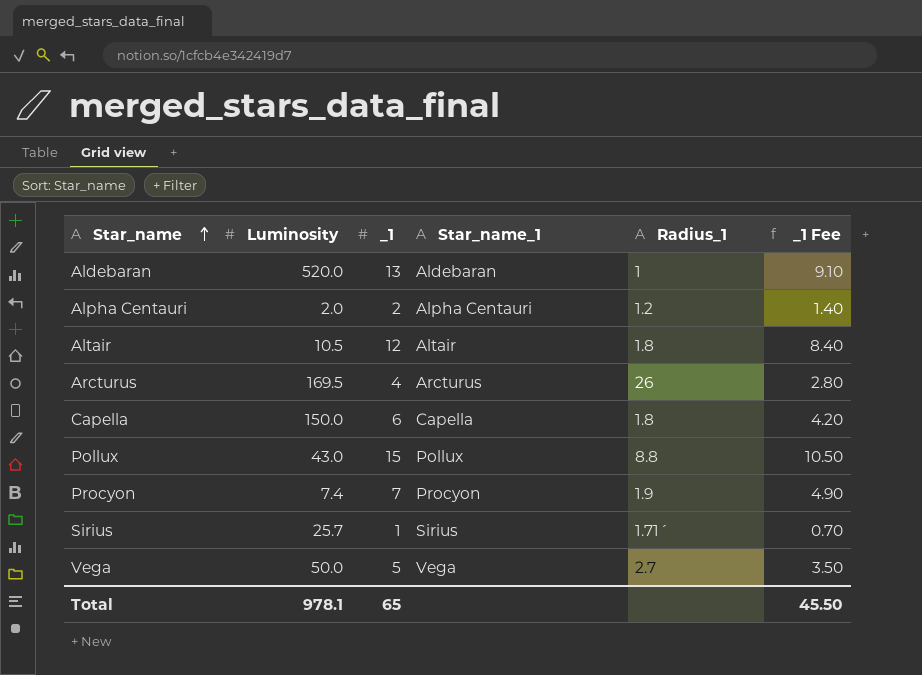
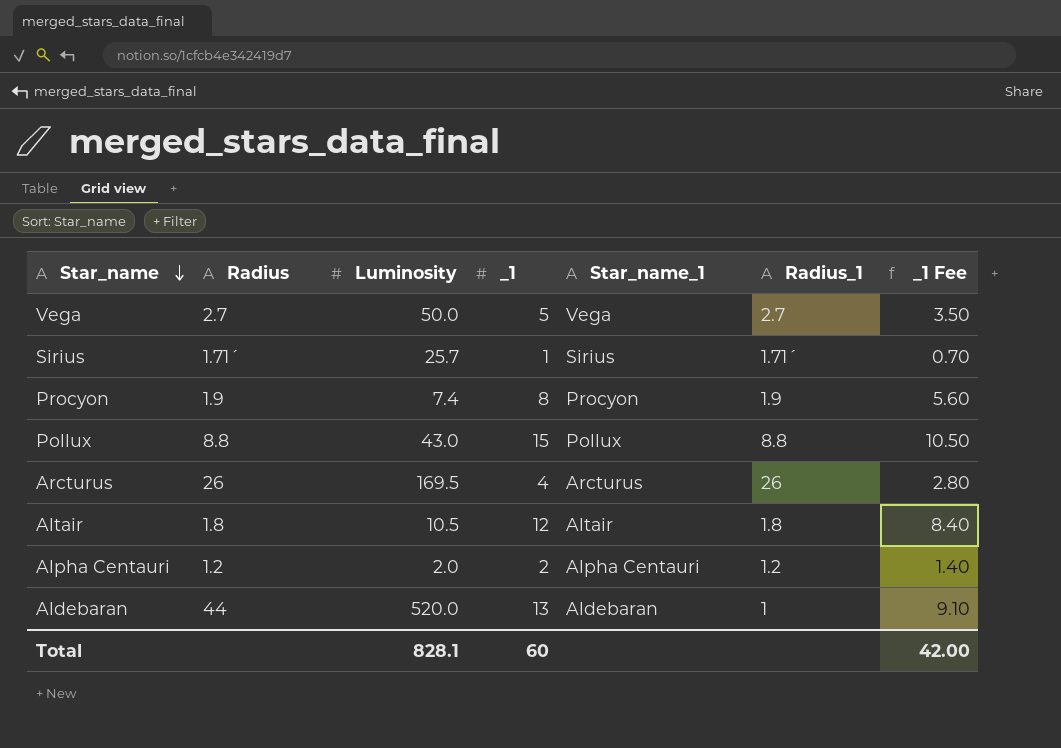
row order: Star_name ascending -> Star_name descending
column Radius | position: none -> 2
row Capella: 150.0 | 6 | Capella | 1.8 | 4.20 -> none
Procyon | _1: 7 -> 8
Procyon | _1 Fee: 4.90 -> 5.60
Total | Luminosity: 978.1 -> 828.1
Total | _1: 65 -> 60
Total | _1 Fee: 45.50 -> 42.00

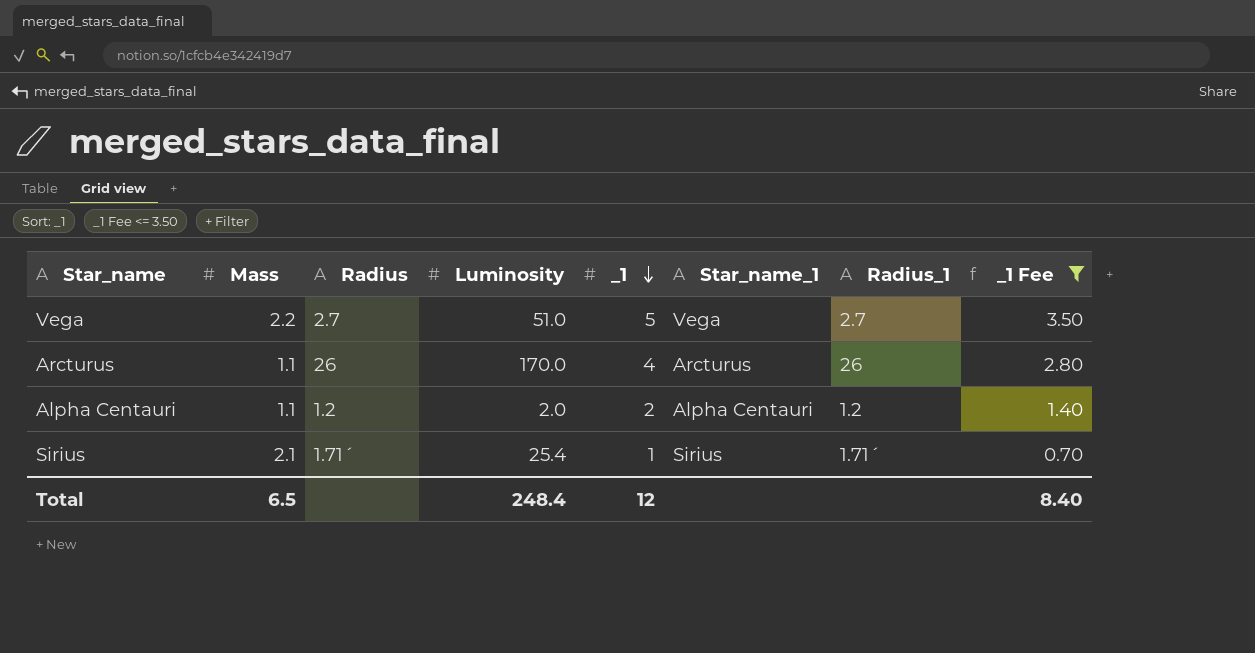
filter: none -> _1 Fee <= 3.50
row order: Star_name descending -> _1 descending
column Mass | position: none -> 2
Vega | Luminosity: 50.0 -> 51.0
Arcturus | Luminosity: 169.5 -> 170.0
Sirius | Luminosity: 25.7 -> 25.4
Total | Luminosity: 828.1 -> 248.4
Total | _1: 60 -> 12
Total | _1 Fee: 42.00 -> 8.40

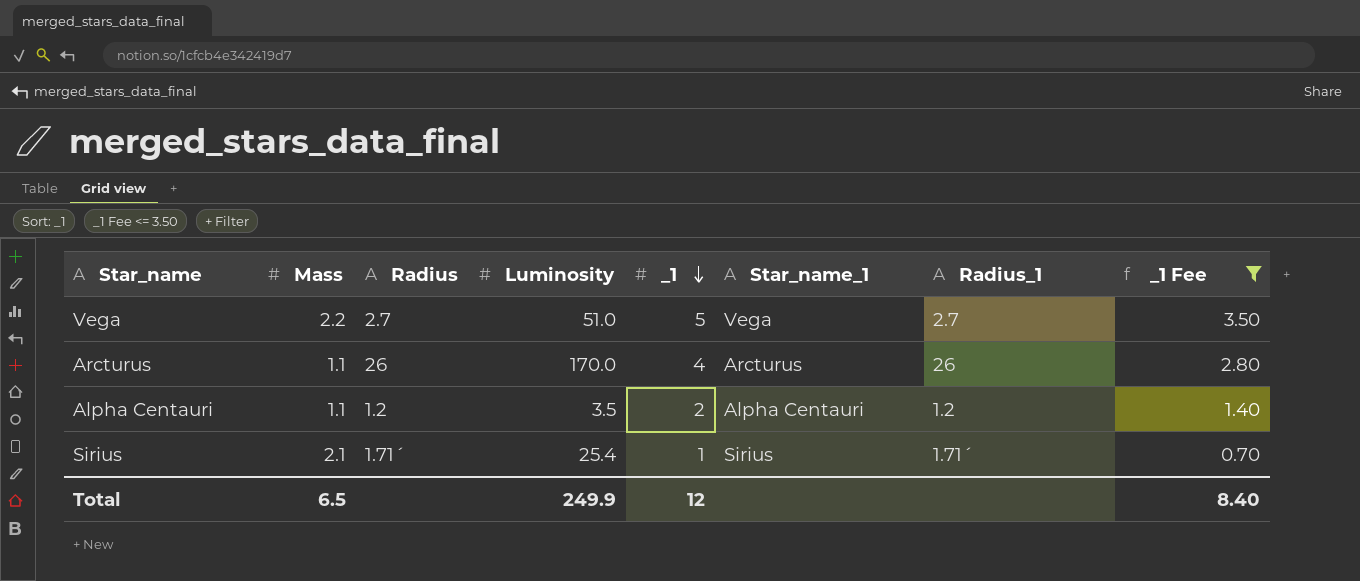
Alpha Centauri | Luminosity: 2.0 -> 3.5
Total | Luminosity: 248.4 -> 249.9

